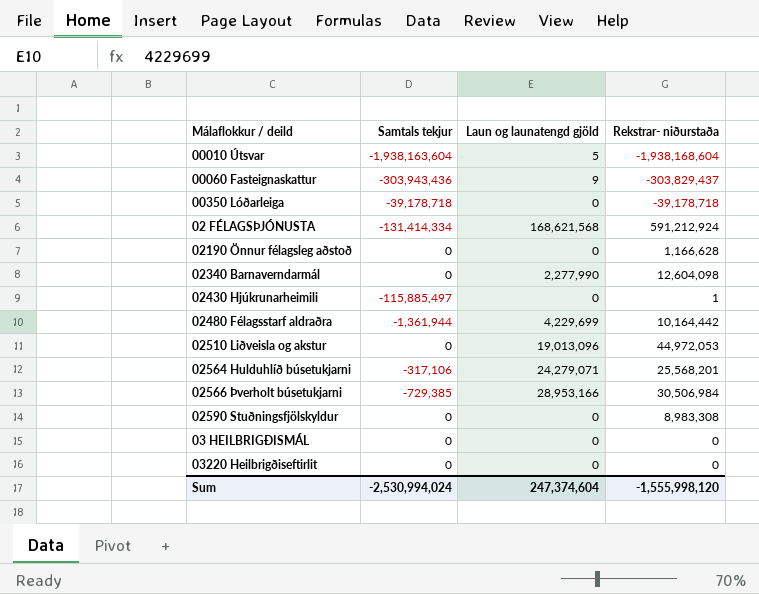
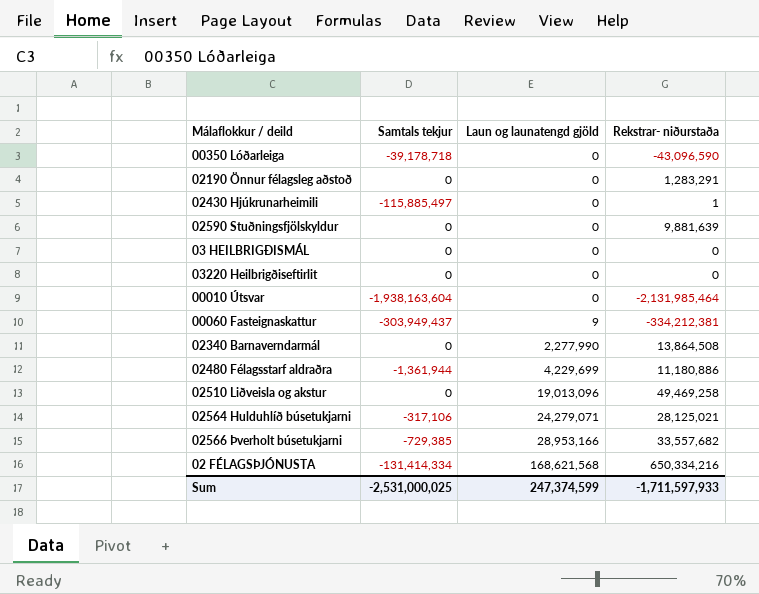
row order: none -> Laun og launatengd gjöld ascending
00350 Lóðarleiga | Rekstrar- niðurstaða: -39,178,718 -> -43,096,590
02190 Önnur félagsleg aðstoð | Rekstrar- niðurstaða: 1,166,628 -> 1,283,291
02590 Stuðningsfjölskyldur | Rekstrar- niðurstaða: 8,983,308 -> 9,881,639
00010 Útsvar | Laun og launatengd gjöld: 5 -> 0
00010 Útsvar | Rekstrar- niðurstaða: -1,938,168,604 -> -2,131,985,464
00060 Fasteignaskattur | Samtals tekjur: -303,943,436 -> -303,949,437
00060 Fasteignaskattur | Rekstrar- niðurstaða: -303,829,437 -> -334,212,381
02340 Barnaverndarmál | Rekstrar- niðurstaða: 12,604,098 -> 13,864,508
02480 Félagsstarf aldraðra | Rekstrar- niðurstaða: 10,164,442 -> 11,180,886
02510 Liðveisla og akstur | Rekstrar- niðurstaða: 44,972,053 -> 49,469,258
02564 Hulduhlíð búsetukjarni | Rekstrar- niðurstaða: 25,568,201 -> 28,125,021
02566 Þverholt búsetukjarni | Rekstrar- niðurstaða: 30,506,984 -> 33,557,682
02 FÉLAGSÞJÓNUSTA | Rekstrar- niðurstaða: 591,212,924 -> 650,334,216
Sum | Samtals tekjur: -2,530,994,024 -> -2,531,000,025
Sum | Laun og launatengd gjöld: 247,374,604 -> 247,374,599
Sum | Rekstrar- niðurstaða: -1,555,998,120 -> -1,711,597,933

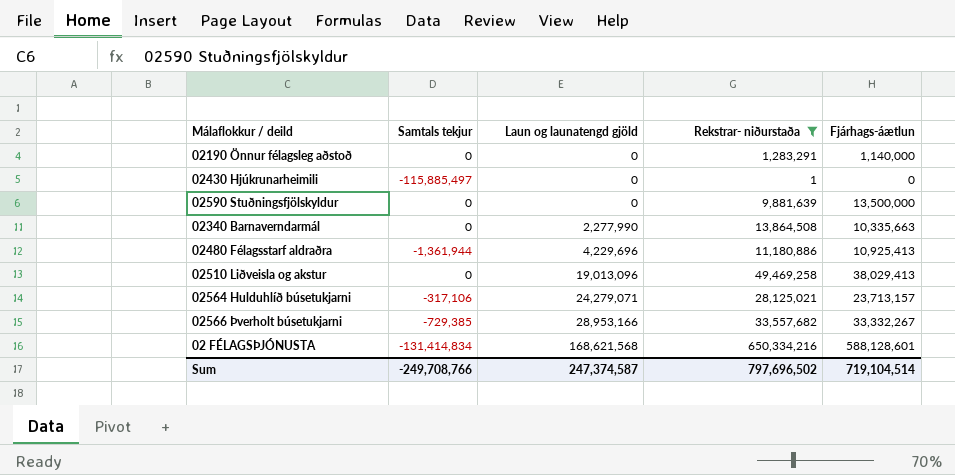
filter: none -> Rekstrar- niðurstaða >= 1
column Fjárhags-áætlun | position: none -> 5
02480 Félagsstarf aldraðra | Laun og launatengd gjöld: 4,229,699 -> 4,229,696
02 FÉLAGSÞJÓNUSTA | Samtals tekjur: -131,414,334 -> -131,414,834
Sum | Samtals tekjur: -2,531,000,025 -> -249,708,766
Sum | Laun og launatengd gjöld: 247,374,599 -> 247,374,587
Sum | Rekstrar- niðurstaða: -1,711,597,933 -> 797,696,502

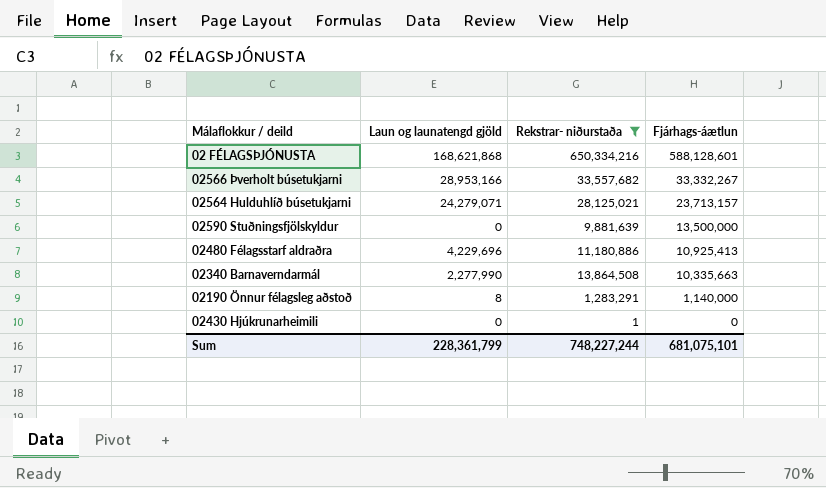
row order: Laun og launatengd gjöld ascending -> Fjárhags-áætlun descending
column Samtals tekjur | position: 2 -> none
row 02510 Liðveisla og akstur: 0 | 19,013,096 | 49,469,258 | 38,029,413 -> none
02 FÉLAGSÞJÓNUSTA | Laun og launatengd gjöld: 168,621,568 -> 168,621,868
02190 Önnur félagsleg aðstoð | Laun og launatengd gjöld: 0 -> 8
Sum | Laun og launatengd gjöld: 247,374,587 -> 228,361,799
Sum | Rekstrar- niðurstaða: 797,696,502 -> 748,227,244
Sum | Fjárhags-áætlun: 719,104,514 -> 681,075,101

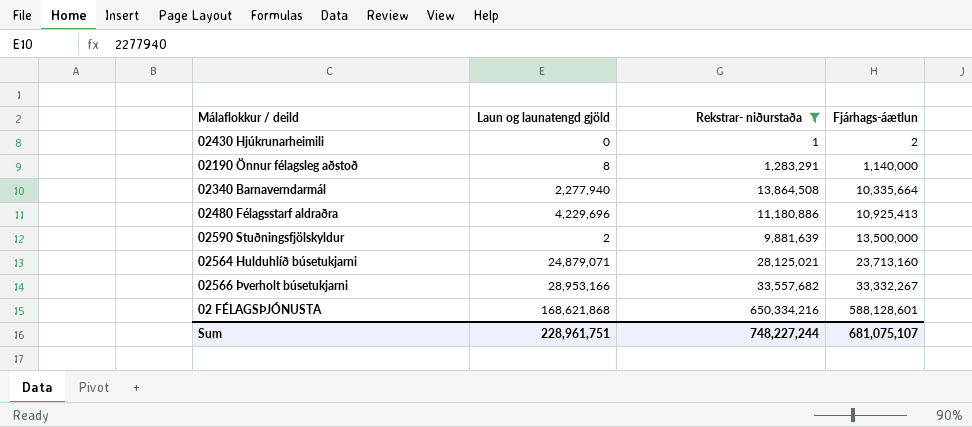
row order: Fjárhags-áætlun descending -> Fjárhags-áætlun ascending
02430 Hjúkrunarheimili | Fjárhags-áætlun: 0 -> 2
02340 Barnaverndarmál | Laun og launatengd gjöld: 2,277,990 -> 2,277,940
02340 Barnaverndarmál | Fjárhags-áætlun: 10,335,663 -> 10,335,664
02590 Stuðningsfjölskyldur | Laun og launatengd gjöld: 0 -> 2
02564 Hulduhlíð búsetukjarni | Laun og launatengd gjöld: 24,279,071 -> 24,879,071
02564 Hulduhlíð búsetukjarni | Fjárhags-áætlun: 23,713,157 -> 23,713,160
Sum | Laun og launatengd gjöld: 228,361,799 -> 228,961,751
Sum | Fjárhags-áætlun: 681,075,101 -> 681,075,107

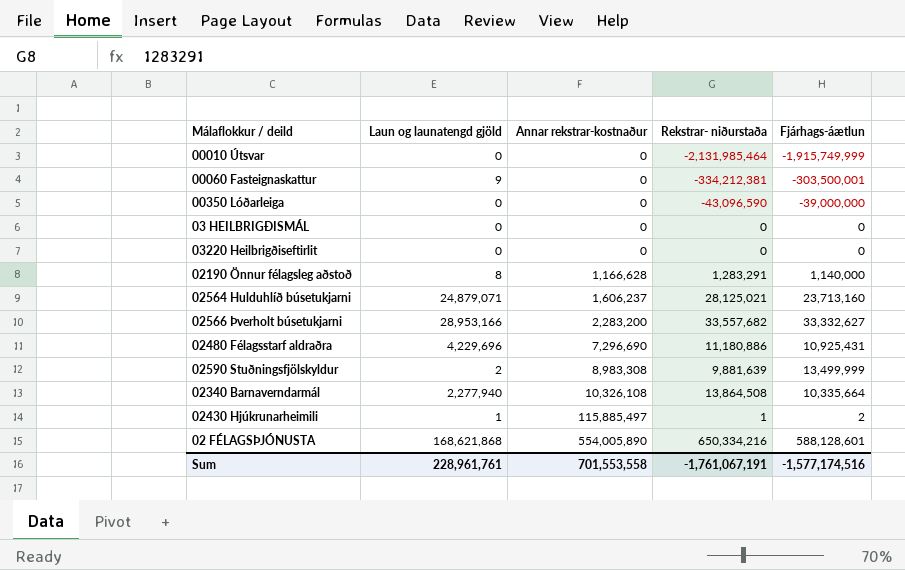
filter: Rekstrar- niðurstaða >= 1 -> none
row order: Fjárhags-áætlun ascending -> Annar rekstrar-kostnaður ascending
column Annar rekstrar-kostnaður | position: none -> 3
02566 Þverholt búsetukjarni | Fjárhags-áætlun: 33,332,267 -> 33,332,627
02480 Félagsstarf aldraðra | Fjárhags-áætlun: 10,925,413 -> 10,925,431
02590 Stuðningsfjölskyldur | Fjárhags-áætlun: 13,500,000 -> 13,499,999
02430 Hjúkrunarheimili | Laun og launatengd gjöld: 0 -> 1
Sum | Laun og launatengd gjöld: 228,961,751 -> 228,961,761
Sum | Rekstrar- niðurstaða: 748,227,244 -> -1,761,067,191
Sum | Fjárhags-áætlun: 681,075,107 -> -1,577,174,516

